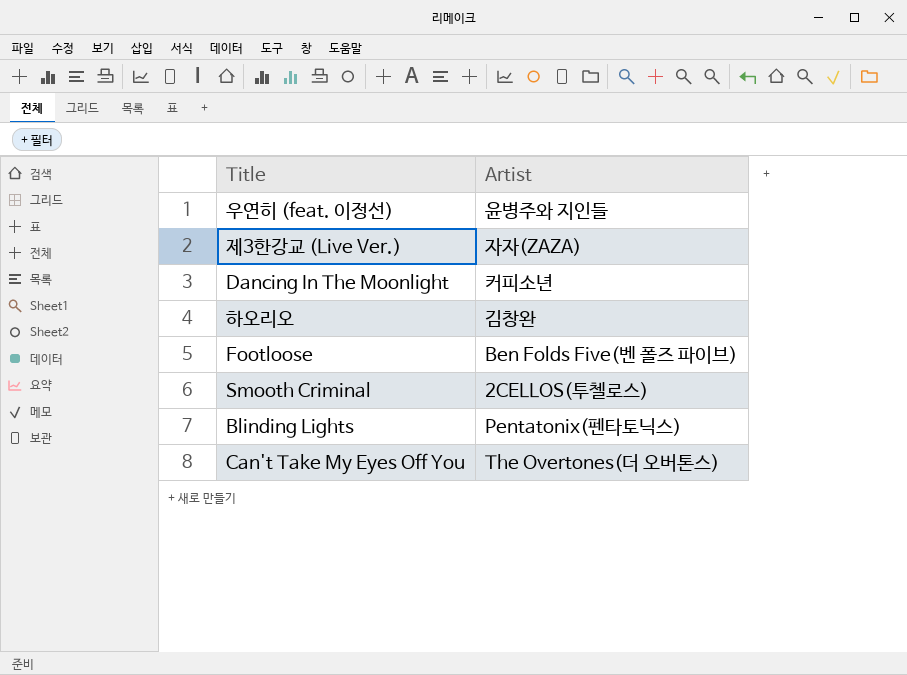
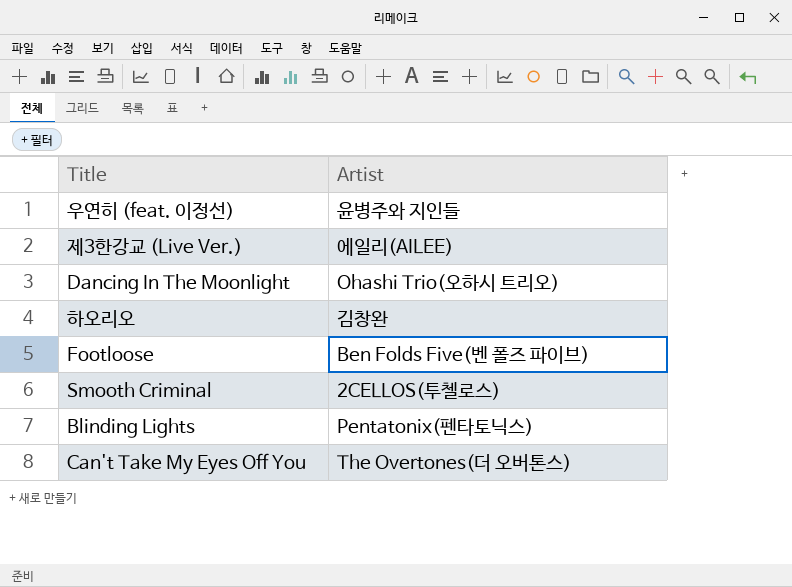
제3한강교 (Live Ver.) | Artist: 자자(ZAZA) -> 에일리(AILEE)
Dancing In The Moonlight | Artist: 커피소년 -> Ohashi Trio(오하시 트리오)

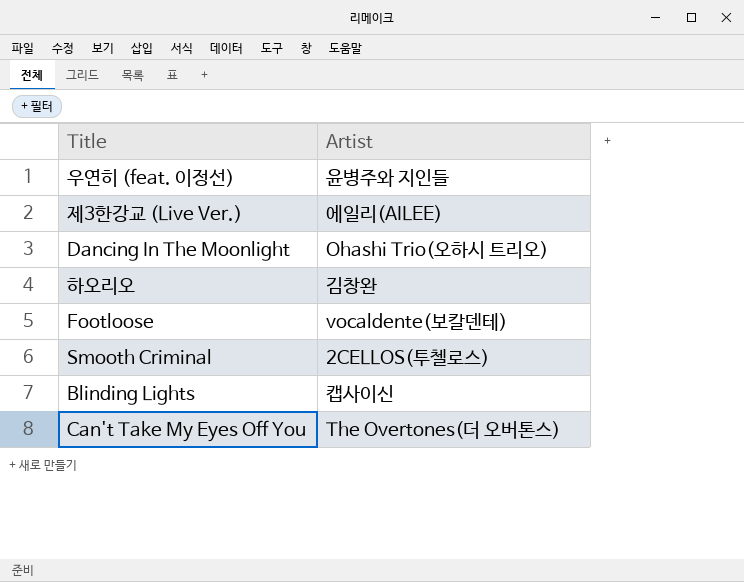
Footloose | Artist: Ben Folds Five(벤 폴즈 파이브) -> vocaldente(보칼덴테)
Blinding Lights | Artist: Pentatonix(펜타토닉스) -> 캡사이신

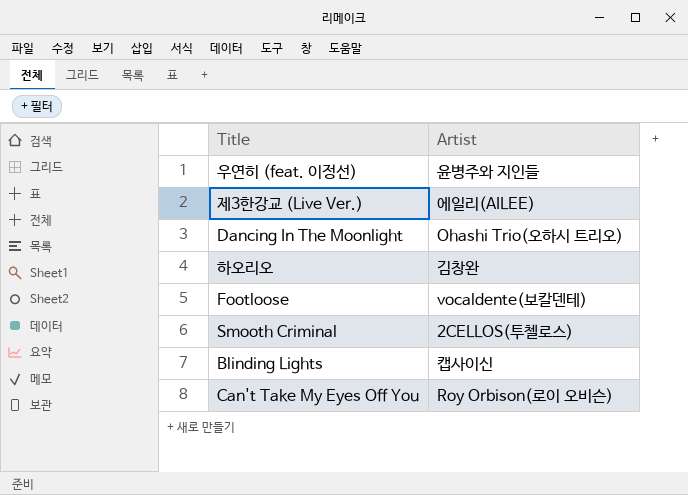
Can't Take My Eyes Off You | Artist: The Overtones(더 오버톤스) -> Roy Orbison(로이 오비슨)

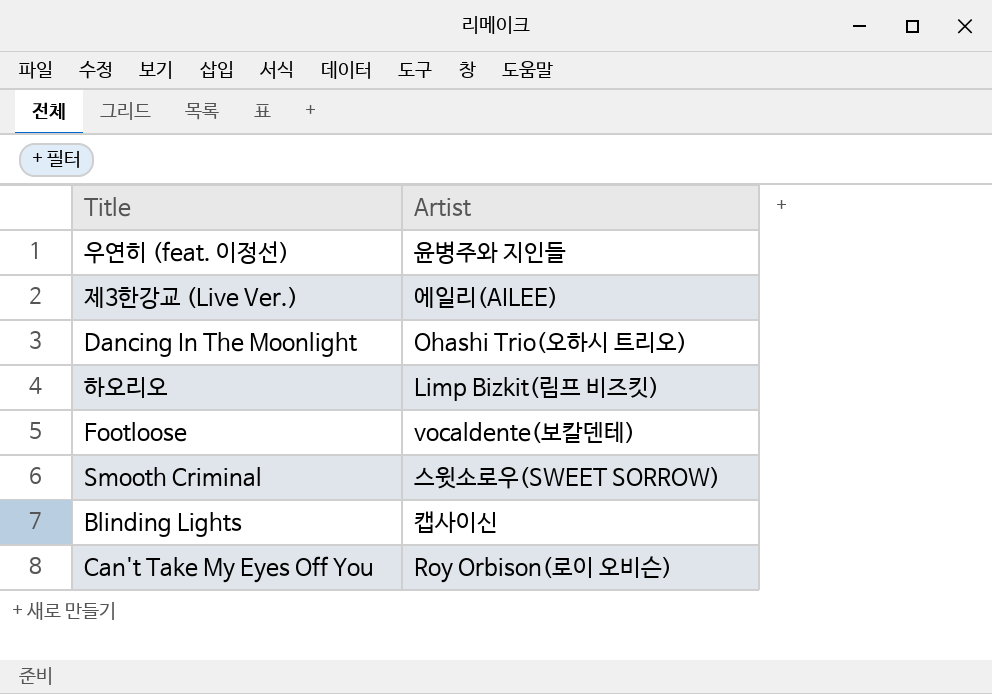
하오리오 | Artist: 김창완 -> Limp Bizkit(림프 비즈킷)
Smooth Criminal | Artist: 2CELLOS(투첼로스) -> 스윗소로우(SWEET SORROW)

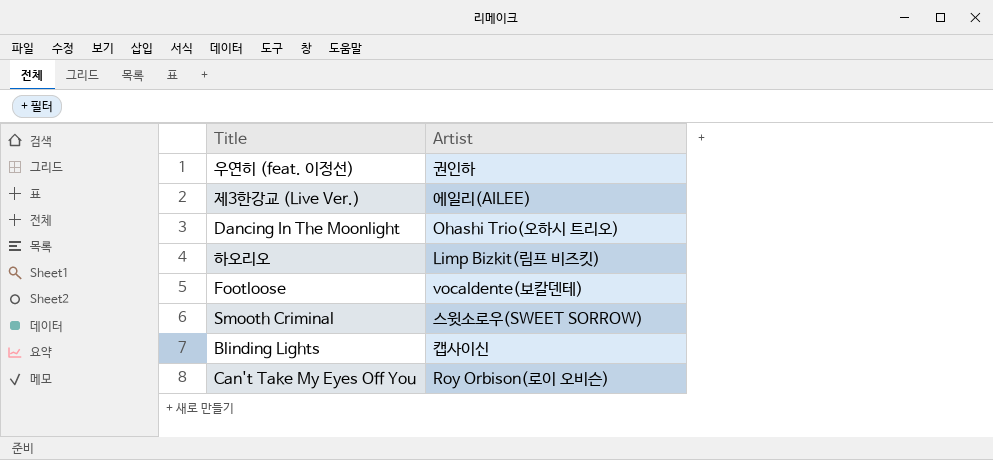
우연히 (feat. 이정선) | Artist: 윤병주와 지인들 -> 권인하

